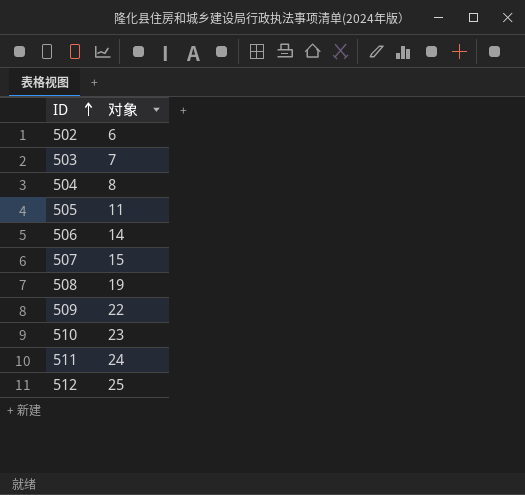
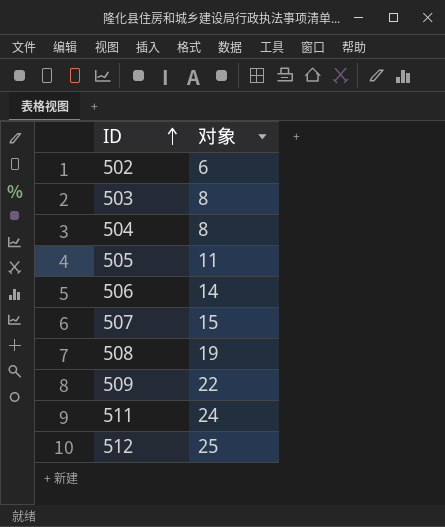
row 510: 23 -> none
503 | 对象: 7 -> 8

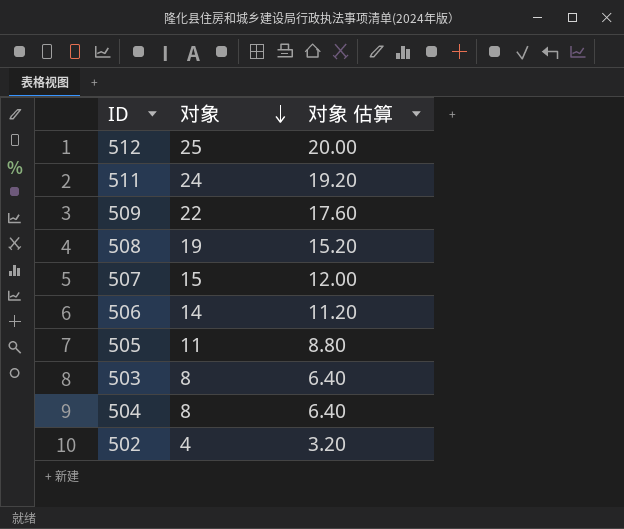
row order: ID ascending -> 对象 descending
column 对象 估算 | formula: none -> [对象] * 0.8
502 | 对象: 6 -> 4

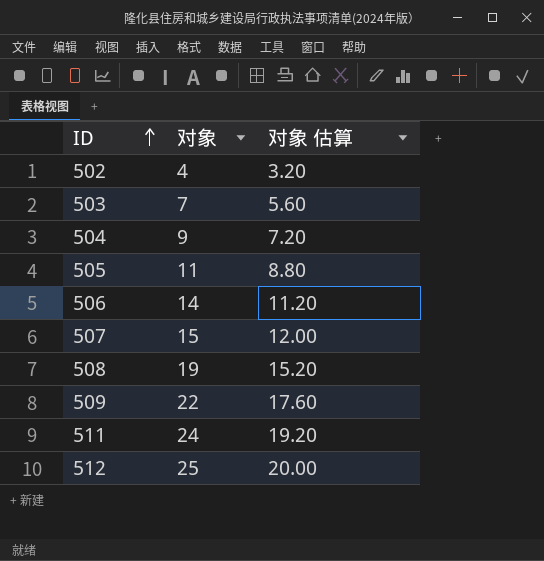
row order: 对象 descending -> ID ascending
503 | 对象: 8 -> 7
503 | 对象 估算: 6.40 -> 5.60
504 | 对象: 8 -> 9
504 | 对象 估算: 6.40 -> 7.20

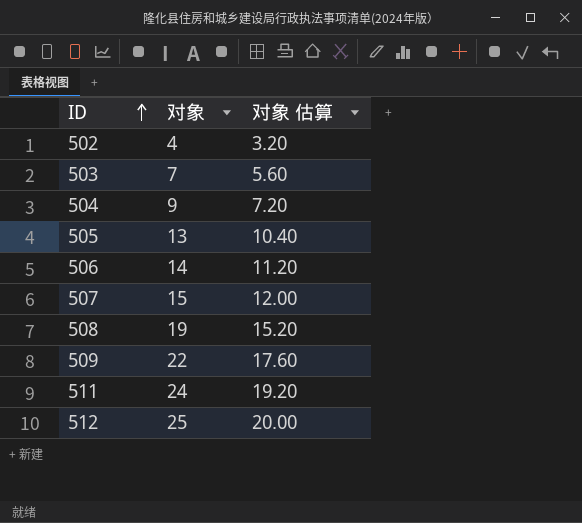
505 | 对象: 11 -> 13
505 | 对象 估算: 8.80 -> 10.40

